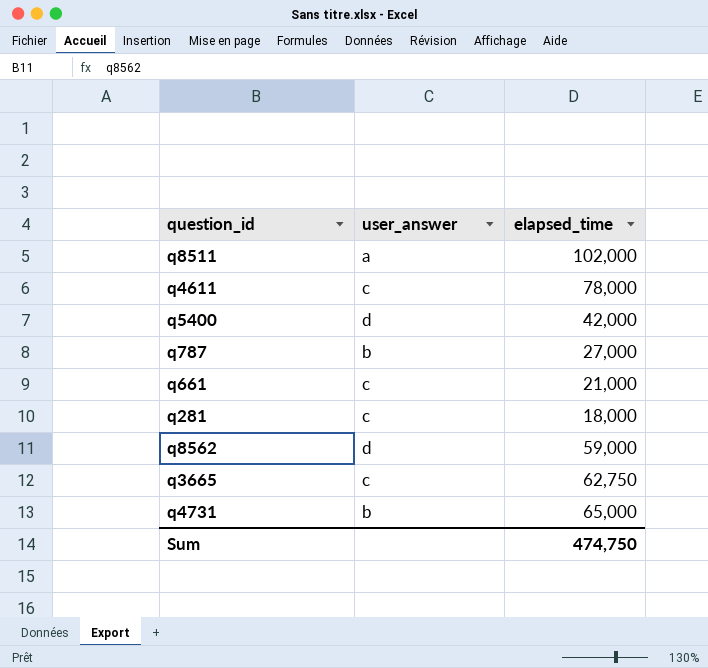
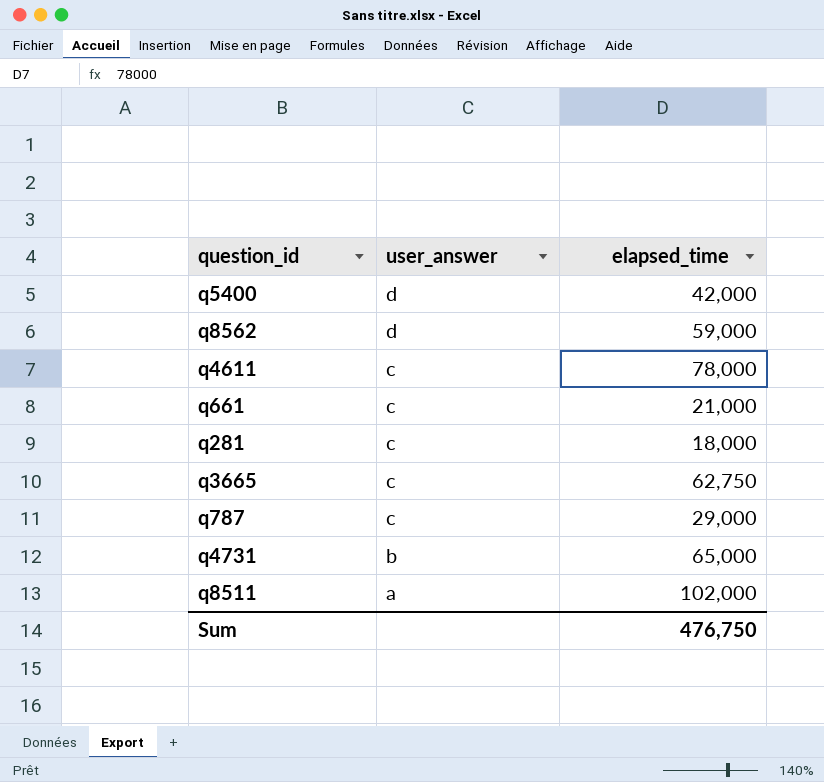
row order: none -> user_answer descending
q787 | user_answer: b -> c
q787 | elapsed_time: 27,000 -> 29,000
Sum | elapsed_time: 474,750 -> 476,750

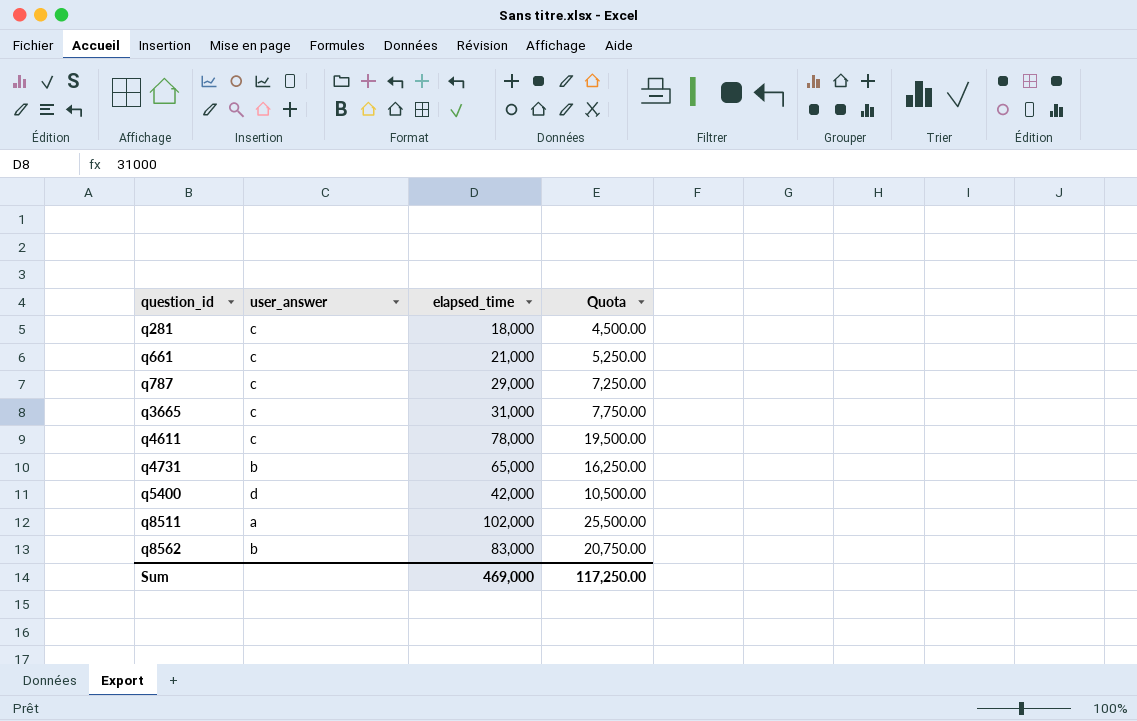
row order: user_answer descending -> question_id ascending
column Quota | formula: none -> [elapsed_time] * 0.25
q3665 | elapsed_time: 62,750 -> 31,000
q8562 | user_answer: d -> b
q8562 | elapsed_time: 59,000 -> 83,000
Sum | elapsed_time: 476,750 -> 469,000

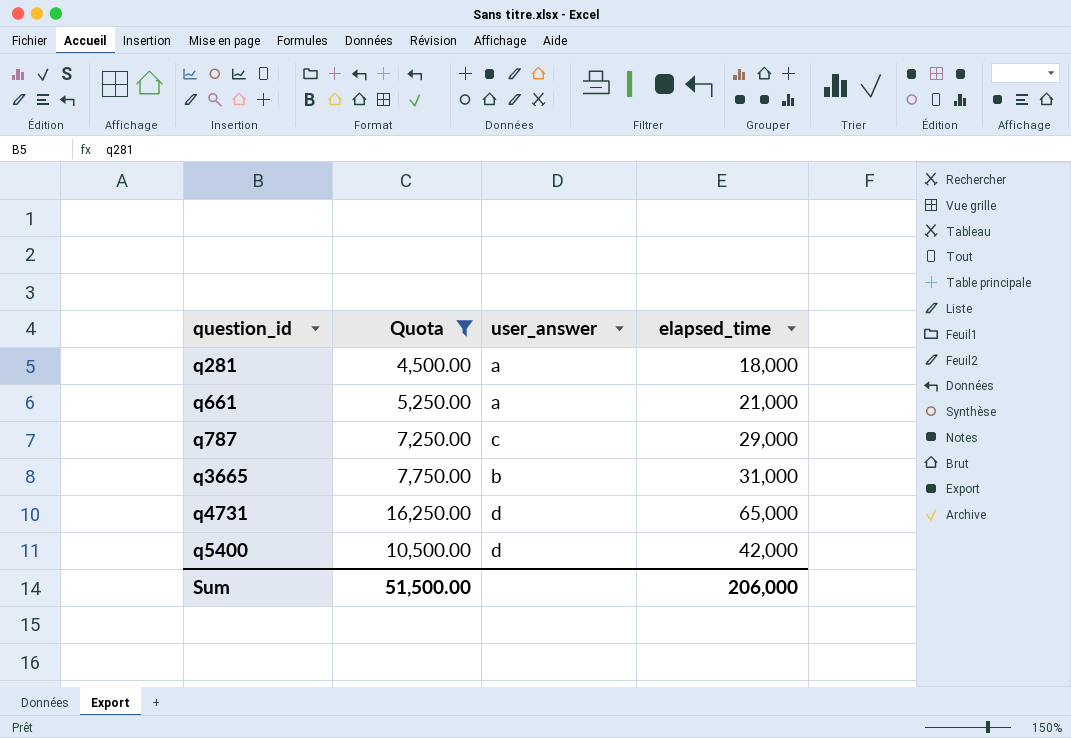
filter: none -> Quota <= 16,250.00
column Quota | position: 4 -> 2
q281 | user_answer: c -> a
q661 | user_answer: c -> a
q3665 | user_answer: c -> b
q4731 | user_answer: b -> d
Sum | Quota: 117,250.00 -> 51,500.00
Sum | elapsed_time: 469,000 -> 206,000

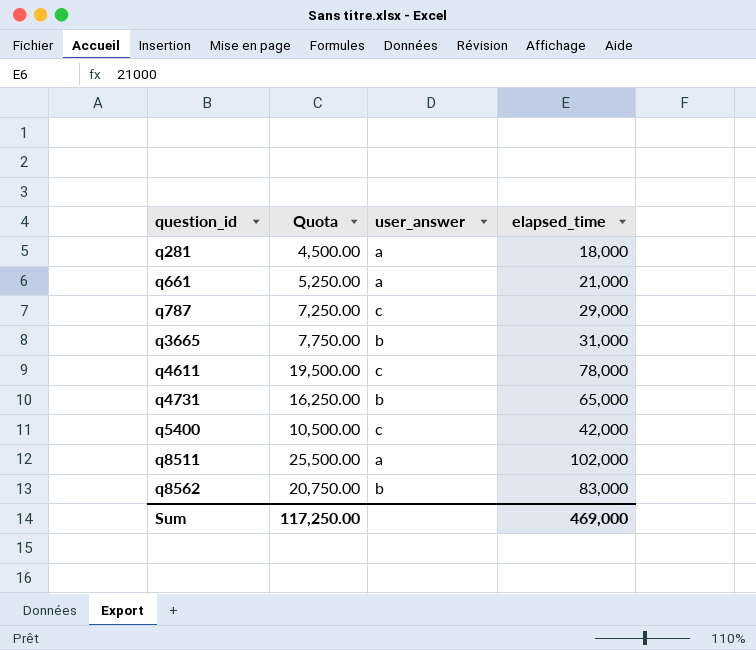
filter: Quota <= 16,250.00 -> none
q4731 | user_answer: d -> b
q5400 | user_answer: d -> c
Sum | Quota: 51,500.00 -> 117,250.00
Sum | elapsed_time: 206,000 -> 469,000

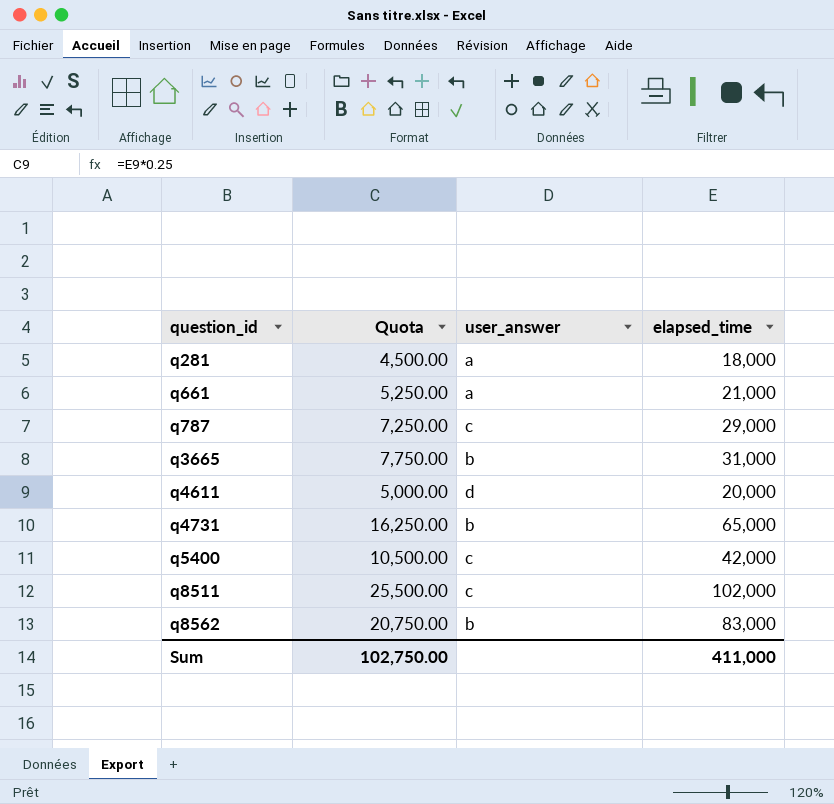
q4611 | Quota: 19,500.00 -> 5,000.00
q4611 | user_answer: c -> d
q4611 | elapsed_time: 78,000 -> 20,000
q8511 | user_answer: a -> c
Sum | Quota: 117,250.00 -> 102,750.00
Sum | elapsed_time: 469,000 -> 411,000

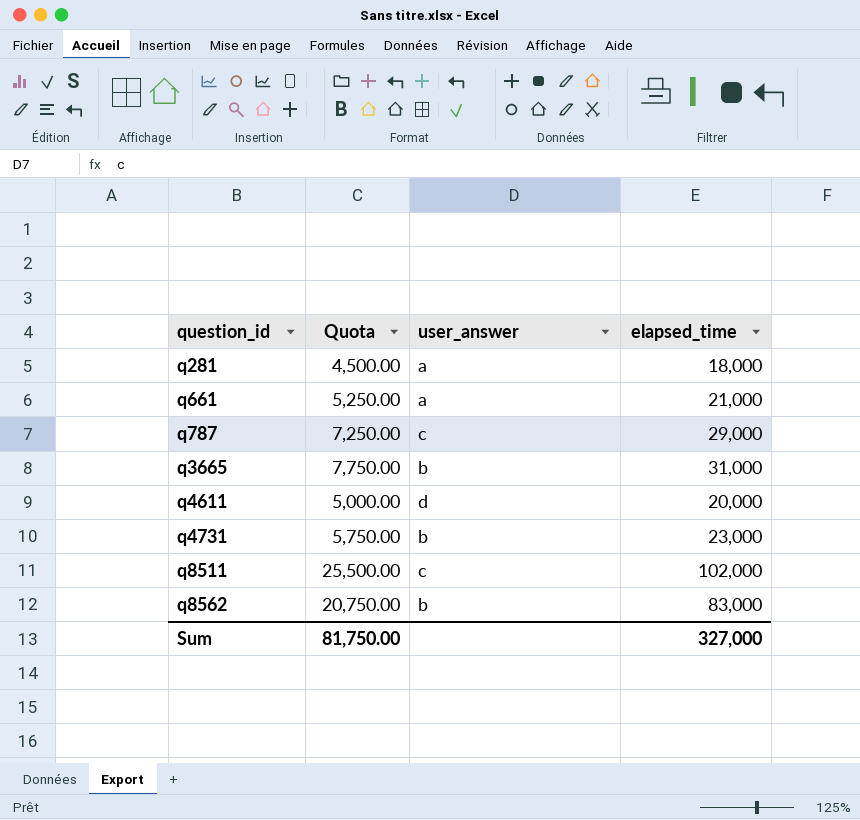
row q5400: 10,500.00 | c | 42,000 -> none
q4731 | Quota: 16,250.00 -> 5,750.00
q4731 | elapsed_time: 65,000 -> 23,000
Sum | Quota: 102,750.00 -> 81,750.00
Sum | elapsed_time: 411,000 -> 327,000

